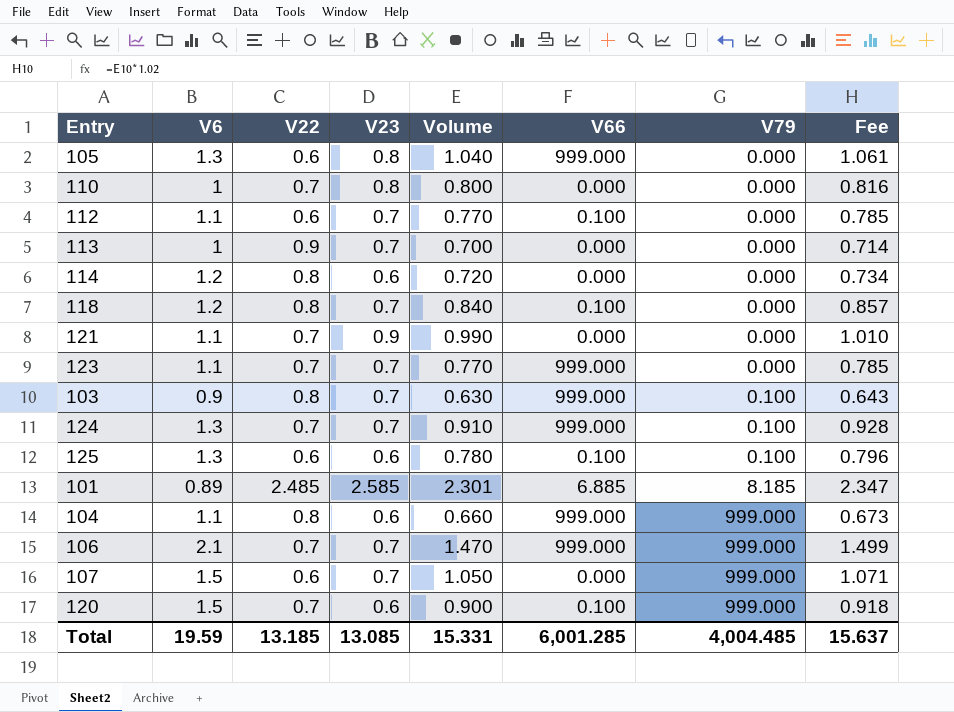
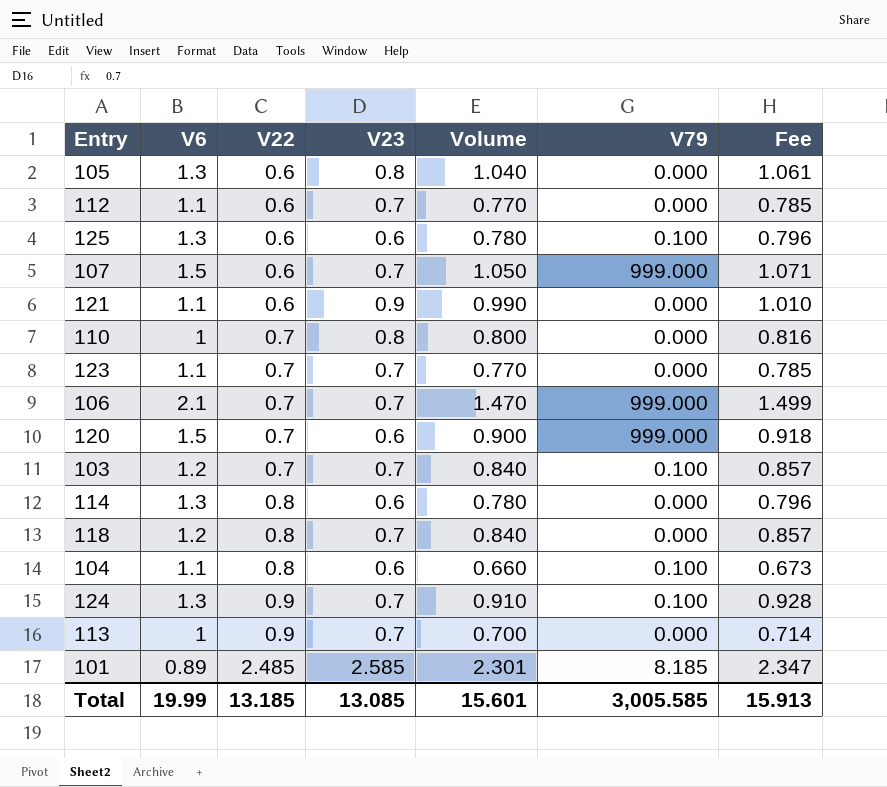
row order: V79 ascending -> V22 ascending
column V66 | position: 6 -> none
121 | V22: 0.7 -> 0.6
103 | V6: 0.9 -> 1.2
103 | V22: 0.8 -> 0.7
103 | Volume: 0.630 -> 0.840
103 | Fee: 0.643 -> 0.857
114 | V6: 1.2 -> 1.3
114 | Volume: 0.720 -> 0.780
114 | Fee: 0.734 -> 0.796
104 | V79: 999.000 -> 0.100
124 | V22: 0.7 -> 0.9
Total | V6: 19.59 -> 19.99
Total | Volume: 15.331 -> 15.601
Total | V79: 4,004.485 -> 3,005.585
Total | Fee: 15.637 -> 15.913

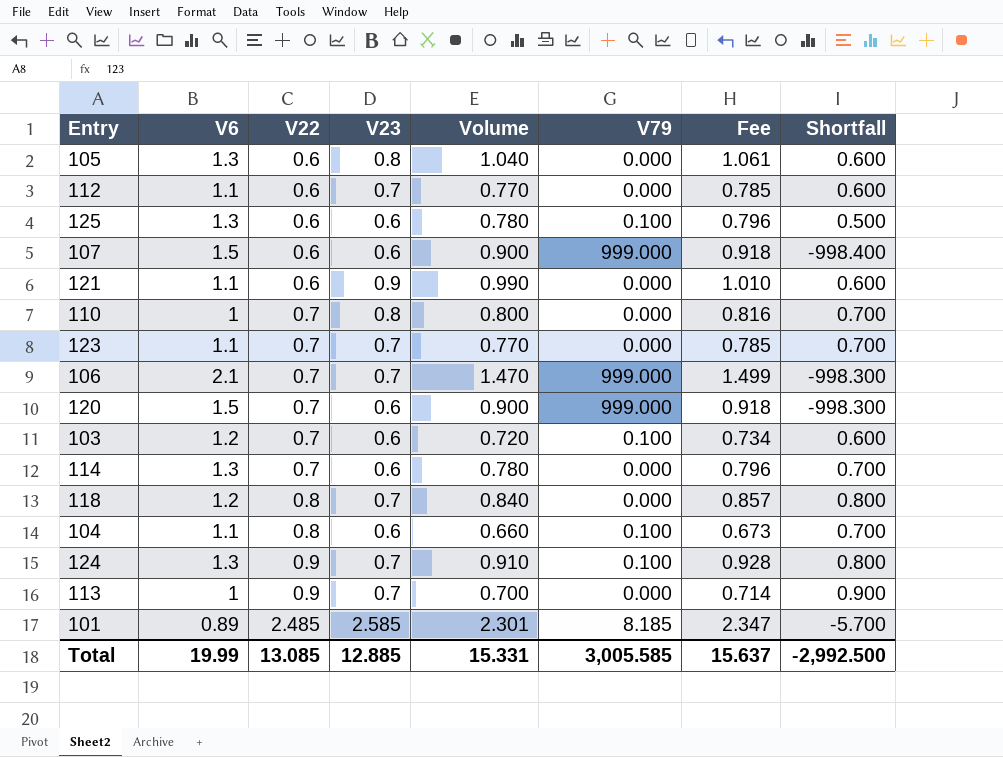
column Shortfall | formula: none -> [V22] - [V79]
107 | V23: 0.7 -> 0.6
107 | Volume: 1.050 -> 0.900
107 | Fee: 1.071 -> 0.918
103 | V23: 0.7 -> 0.6
103 | Volume: 0.840 -> 0.720
103 | Fee: 0.857 -> 0.734
114 | V22: 0.8 -> 0.7
Total | V22: 13.185 -> 13.085
Total | V23: 13.085 -> 12.885
Total | Volume: 15.601 -> 15.331
Total | Fee: 15.913 -> 15.637

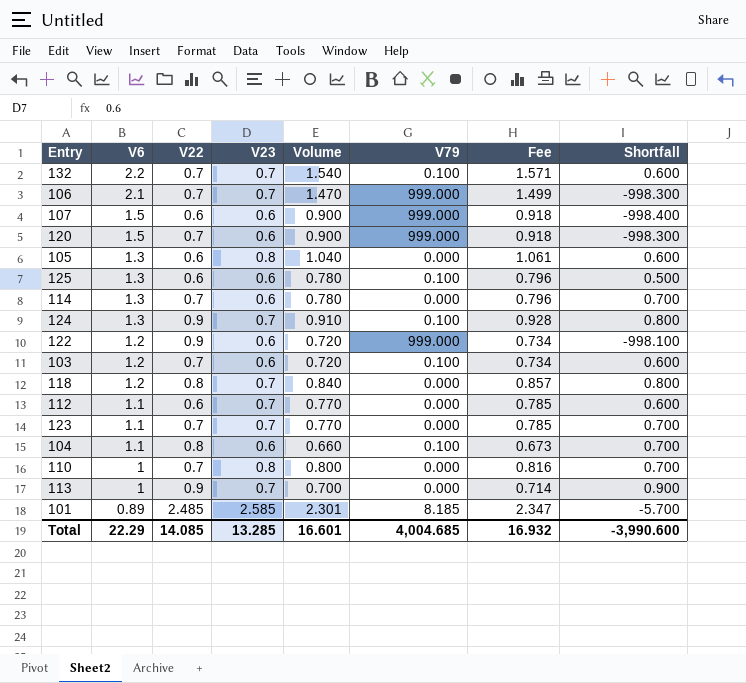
row order: V22 ascending -> V6 descending
row 121: 1.1 | 0.6 | 0.9 | 0.990 | 0.000 | 1.010 | 0.600 -> none
row 132: none -> 2.2 | 0.7 | 0.7 | 1.540 | 0.100 | 1.571 | 0.600
row 122: none -> 1.2 | 0.9 | 0.6 | 0.720 | 999.000 | 0.734 | -998.100
Total | V6: 19.99 -> 22.29
Total | V22: 13.085 -> 14.085
Total | V23: 12.885 -> 13.285
Total | Volume: 15.331 -> 16.601
Total | V79: 3,005.585 -> 4,004.685
Total | Fee: 15.637 -> 16.932
Total | Shortfall: -2,992.500 -> -3,990.600

